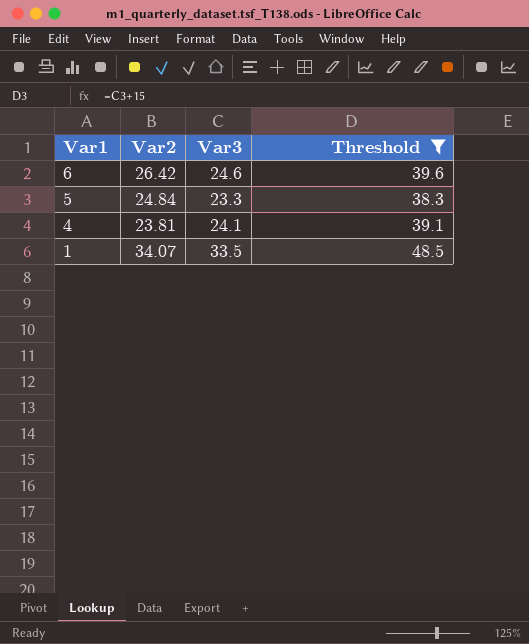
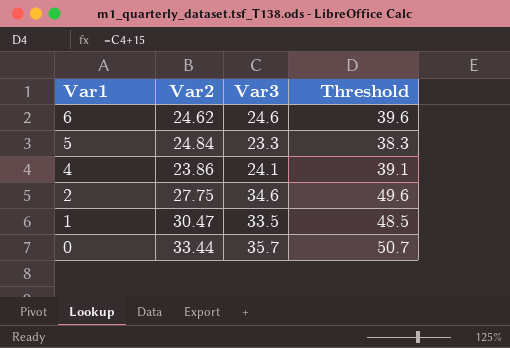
filter: Threshold <= 48.5 -> none
6 | Var2: 26.42 -> 24.62
4 | Var2: 23.81 -> 23.86
1 | Var2: 34.07 -> 30.47

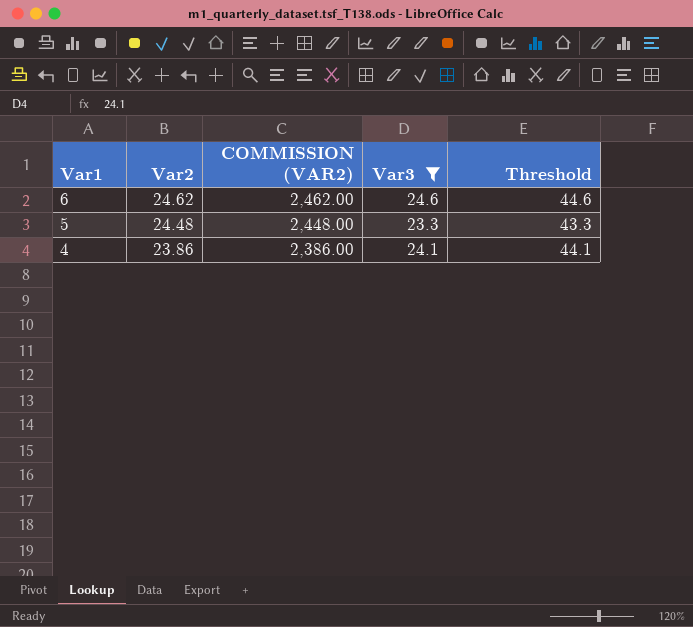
filter: none -> Var3 <= 24.6
column COMMISSION (VAR2) | formula: none -> [Var2] * 100
column Threshold | formula: [Var3] + 15 -> [Var3] + 20
5 | Var2: 24.84 -> 24.48

